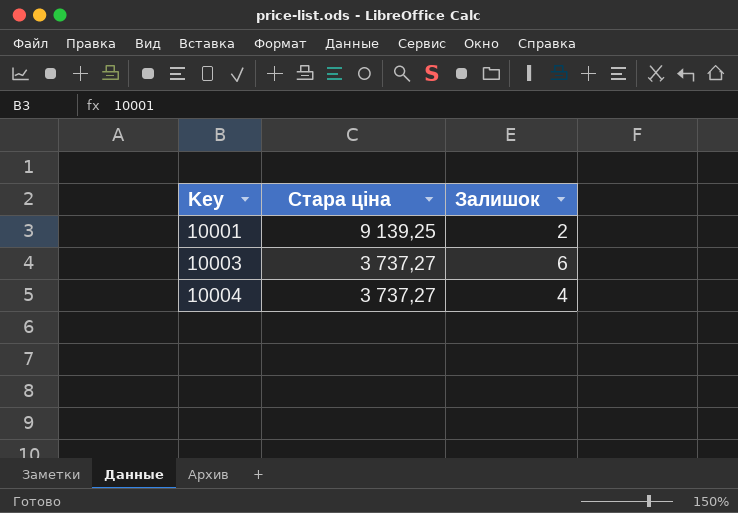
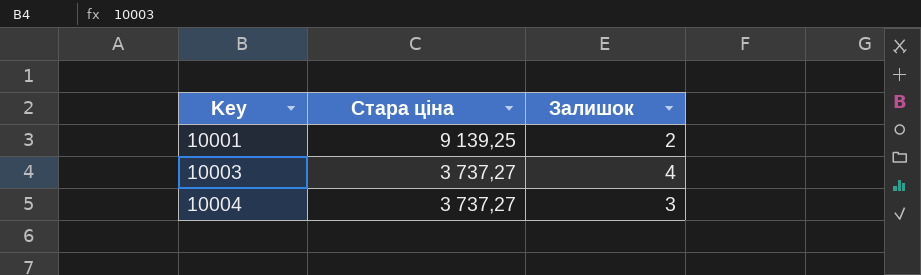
10003 | Залишок: 6 -> 4
10004 | Залишок: 4 -> 3

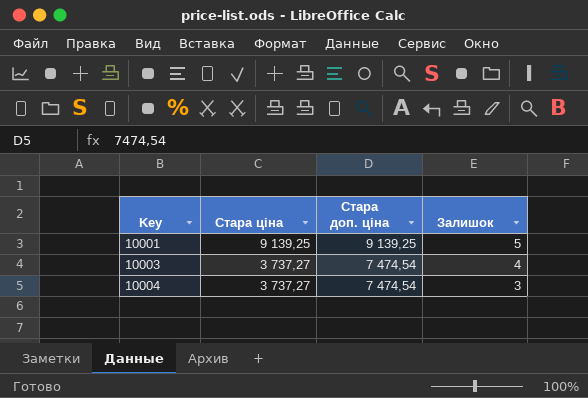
column Стара доп. ціна | position: none -> 3
10001 | Залишок: 2 -> 5

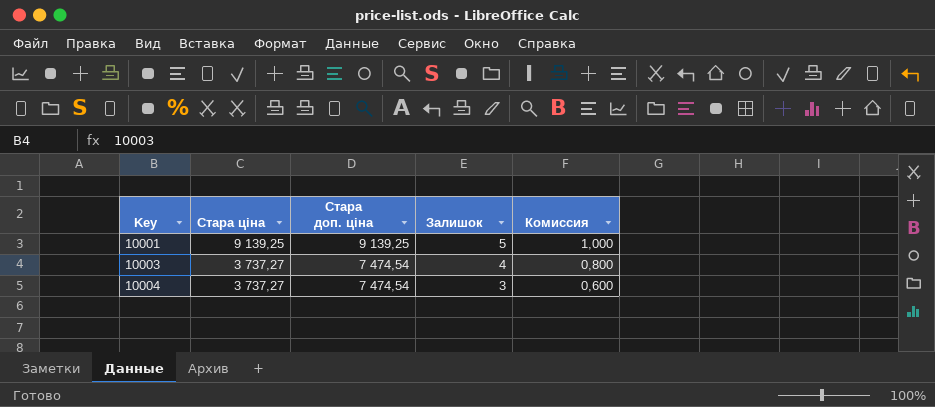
column Комиссия | formula: none -> [Залишок] * 0,2

